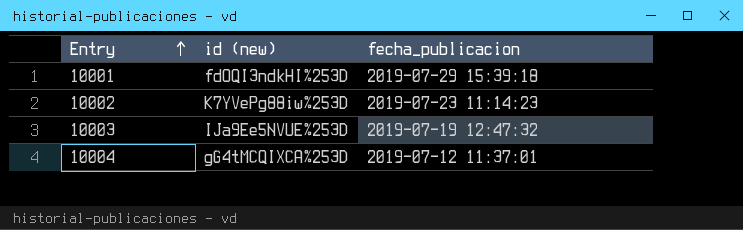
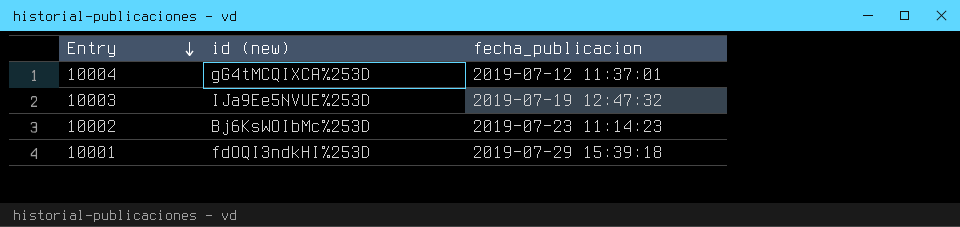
row order: Entry ascending -> Entry descending
10002 | id (new): K7YVePg88iw%253D -> Bj6KsWOIbMc%253D

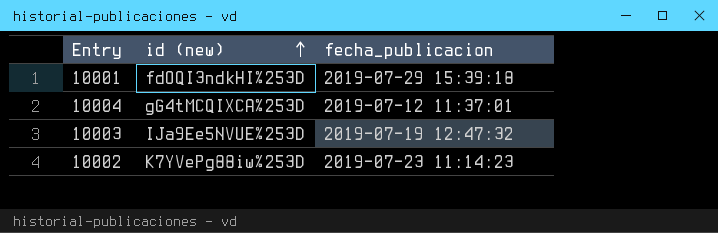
row order: Entry descending -> id (new) ascending
10002 | id (new): Bj6KsWOIbMc%253D -> K7YVePg88iw%253D

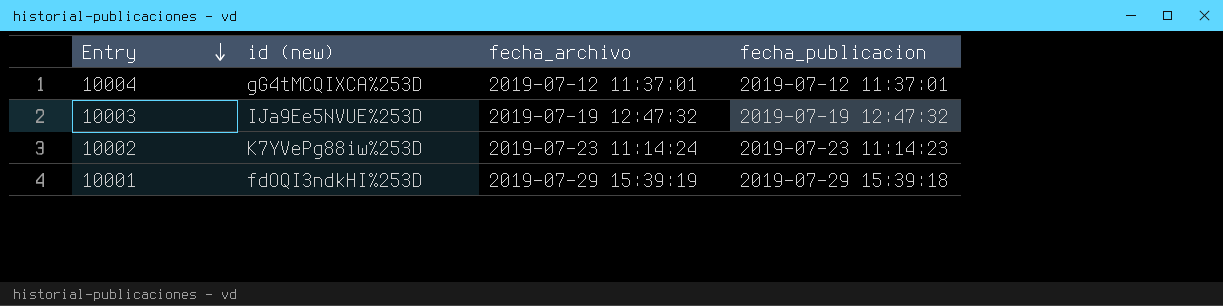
row order: id (new) ascending -> Entry descending
column fecha_archivo | position: none -> 3

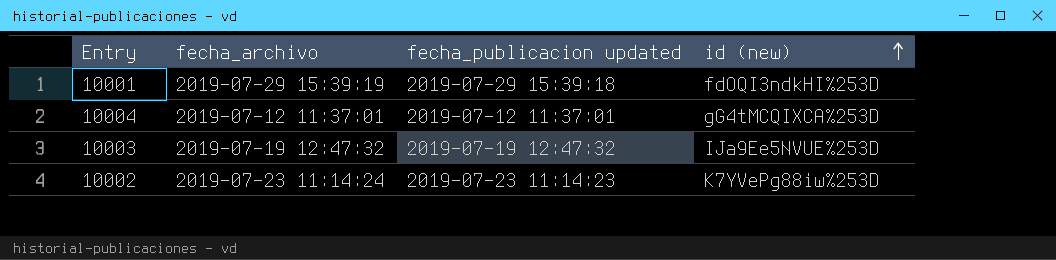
row order: Entry descending -> id (new) ascending
column name: fecha_publicacion -> fecha_publicacion updated
column id (new) | position: 2 -> 4

